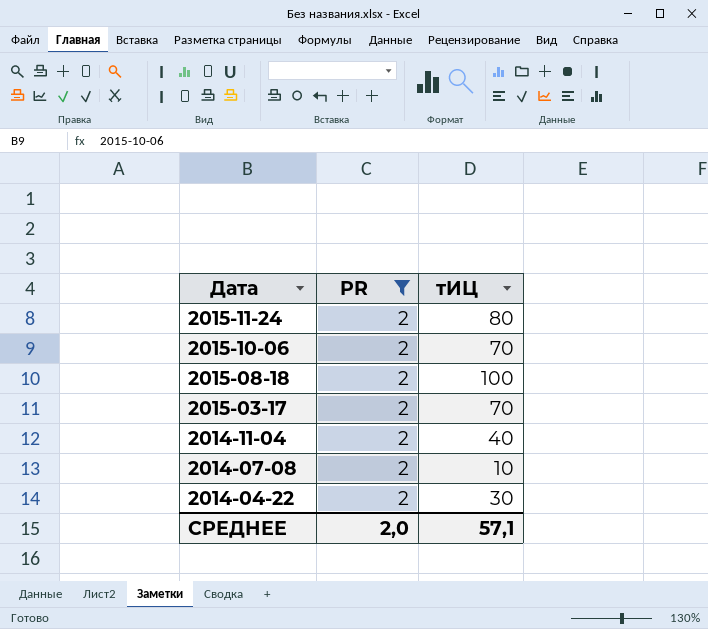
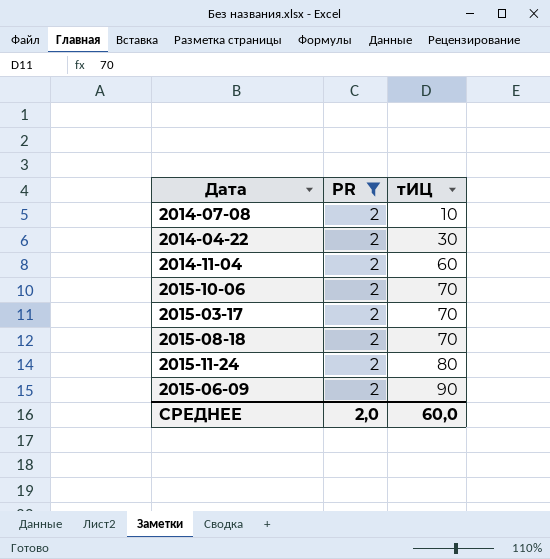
row order: Дата descending -> тИЦ ascending
2014-11-04 | тИЦ: 40 -> 60
2015-08-18 | тИЦ: 100 -> 70
row 2015-06-09: none -> 2 | 90
СРЕДНЕЕ | тИЦ: 57,1 -> 60,0

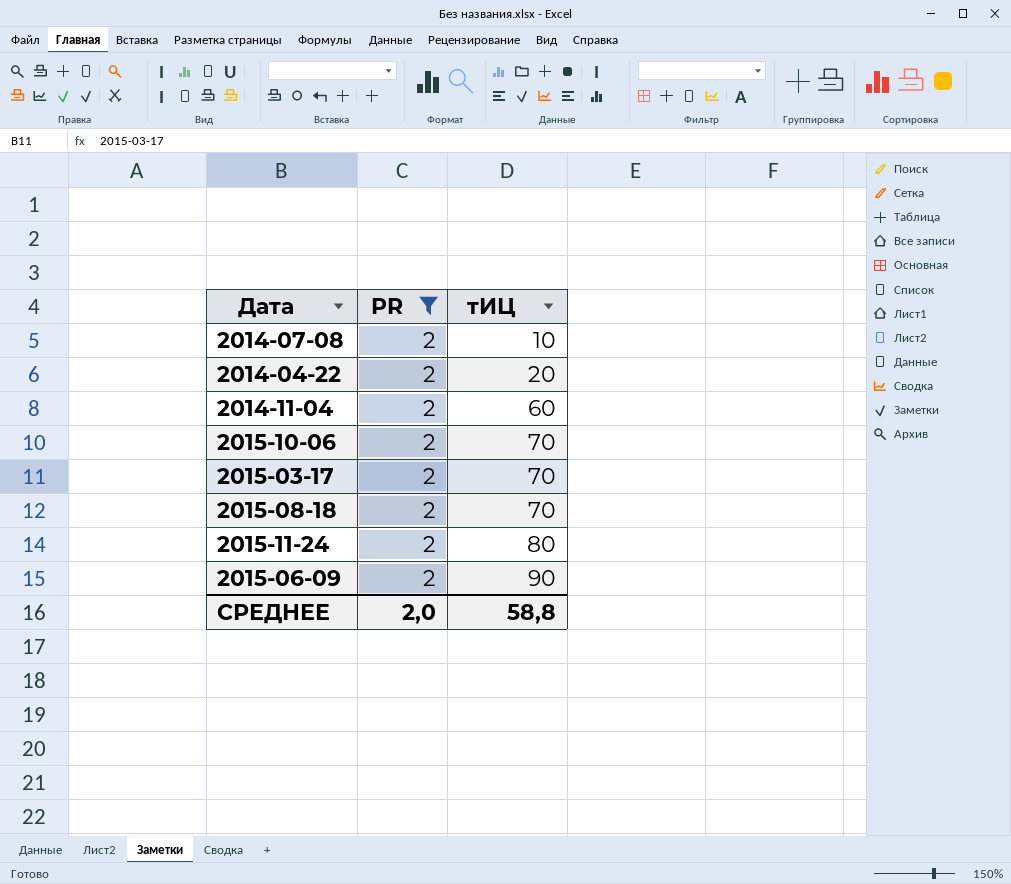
2014-04-22 | тИЦ: 30 -> 20
СРЕДНЕЕ | тИЦ: 60,0 -> 58,8

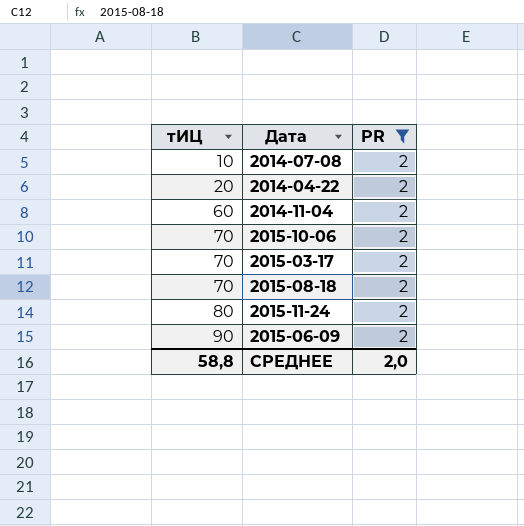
column тИЦ | position: 3 -> 1

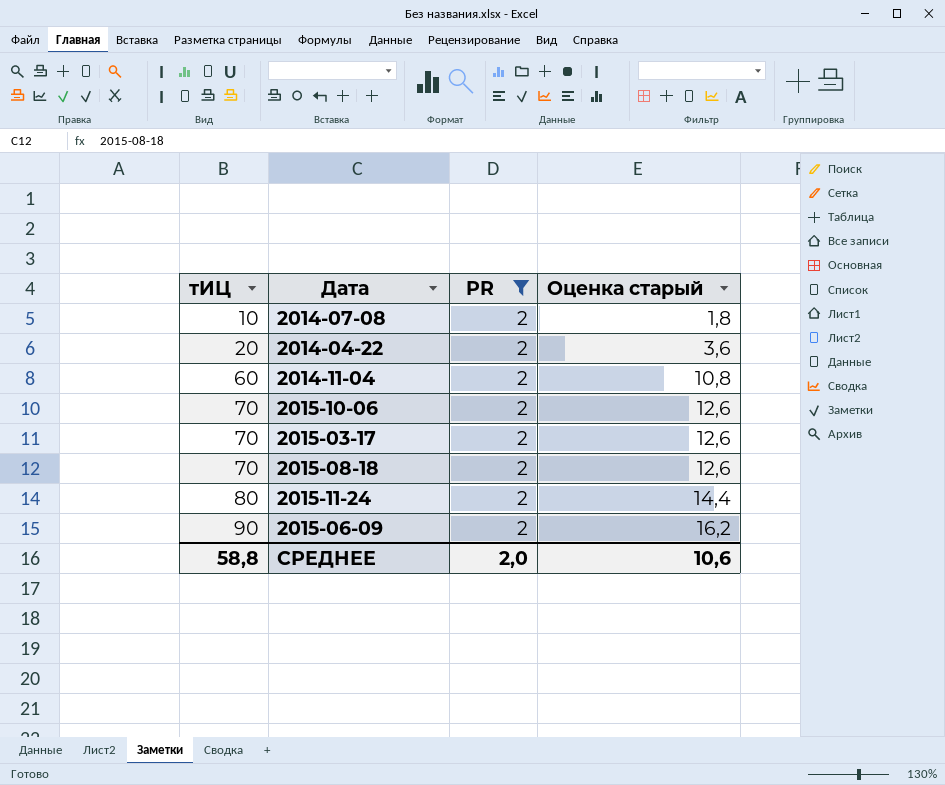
column Оценка старый | formula: none -> [тИЦ] * 0,18

